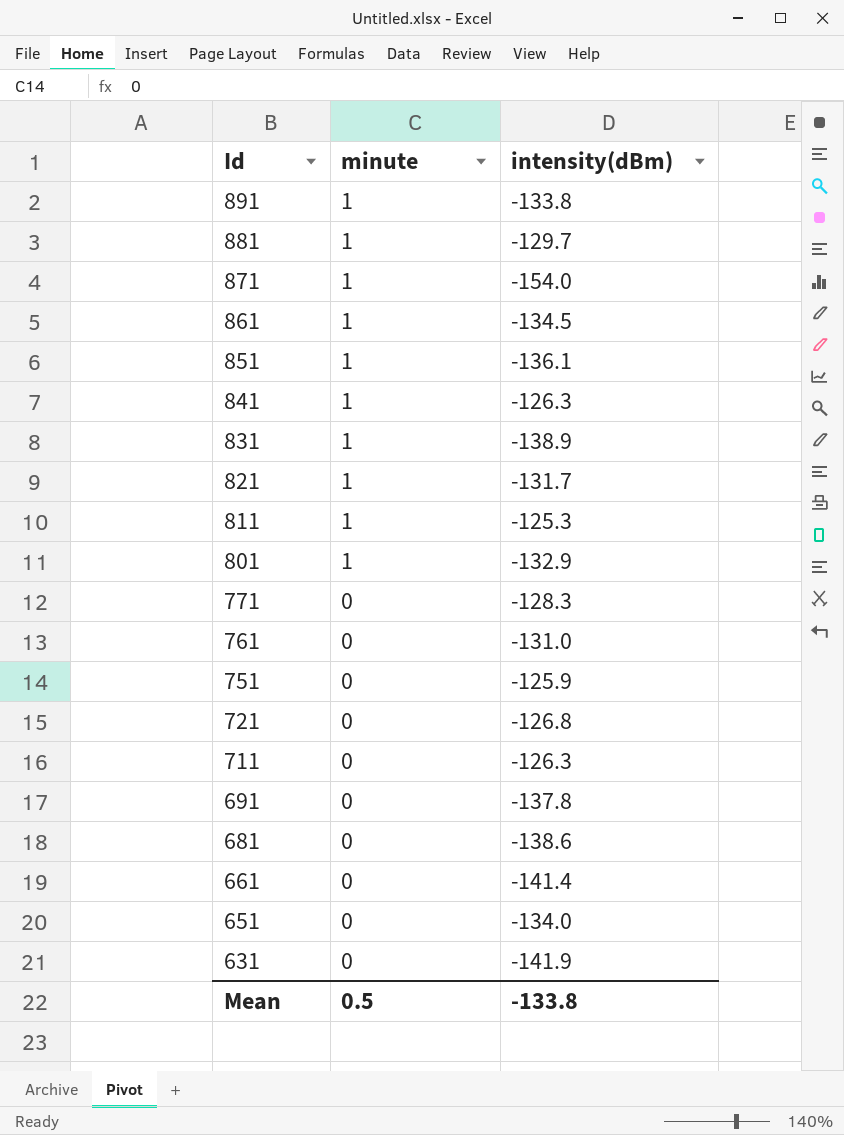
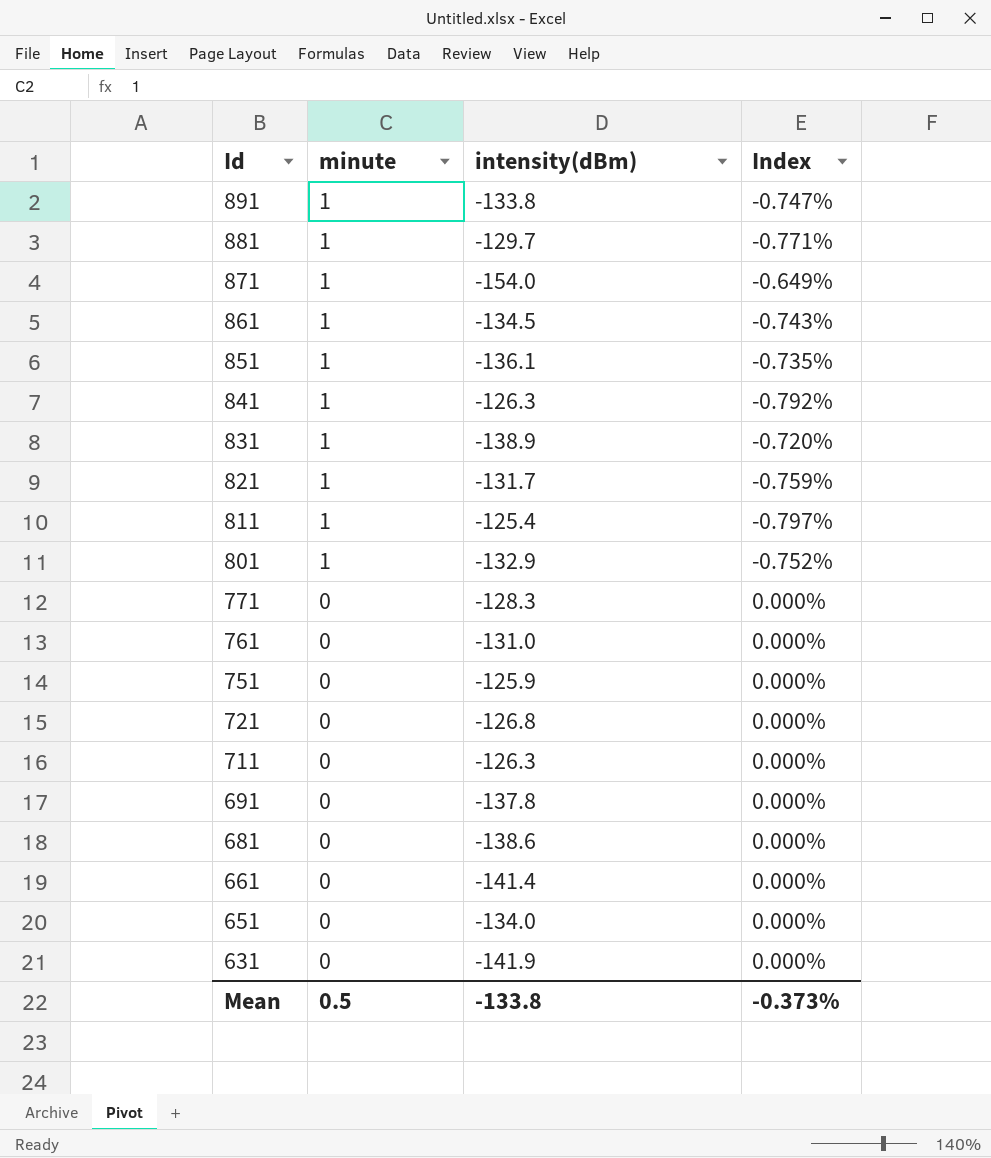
column Index | formula: none -> [minute] / [intensity(dBm)]
811 | intensity(dBm): -125.3 -> -125.4

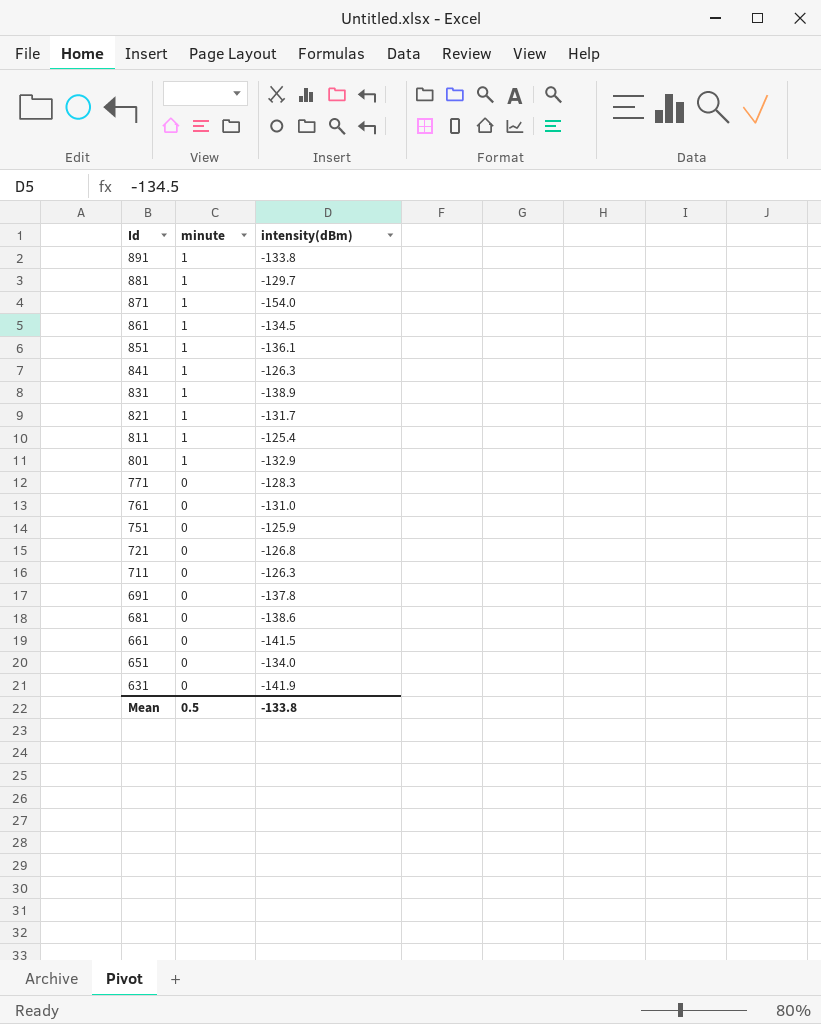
column Index | formula: [minute] / [intensity(dBm)] -> none
661 | intensity(dBm): -141.4 -> -141.5

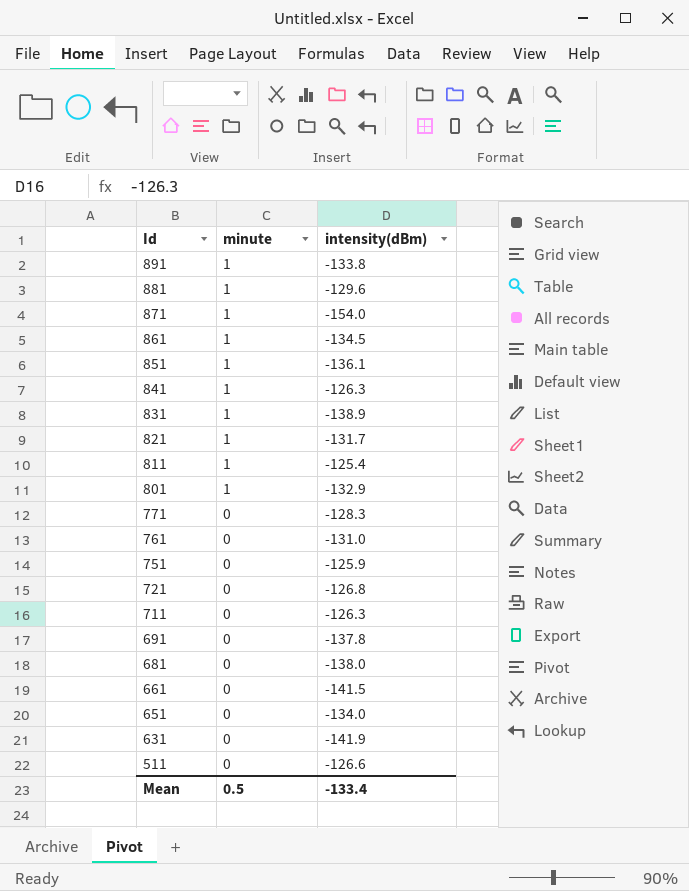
881 | intensity(dBm): -129.7 -> -129.6
681 | intensity(dBm): -138.6 -> -138.0
row 511: none -> 0 | -126.6
Mean | intensity(dBm): -133.8 -> -133.4

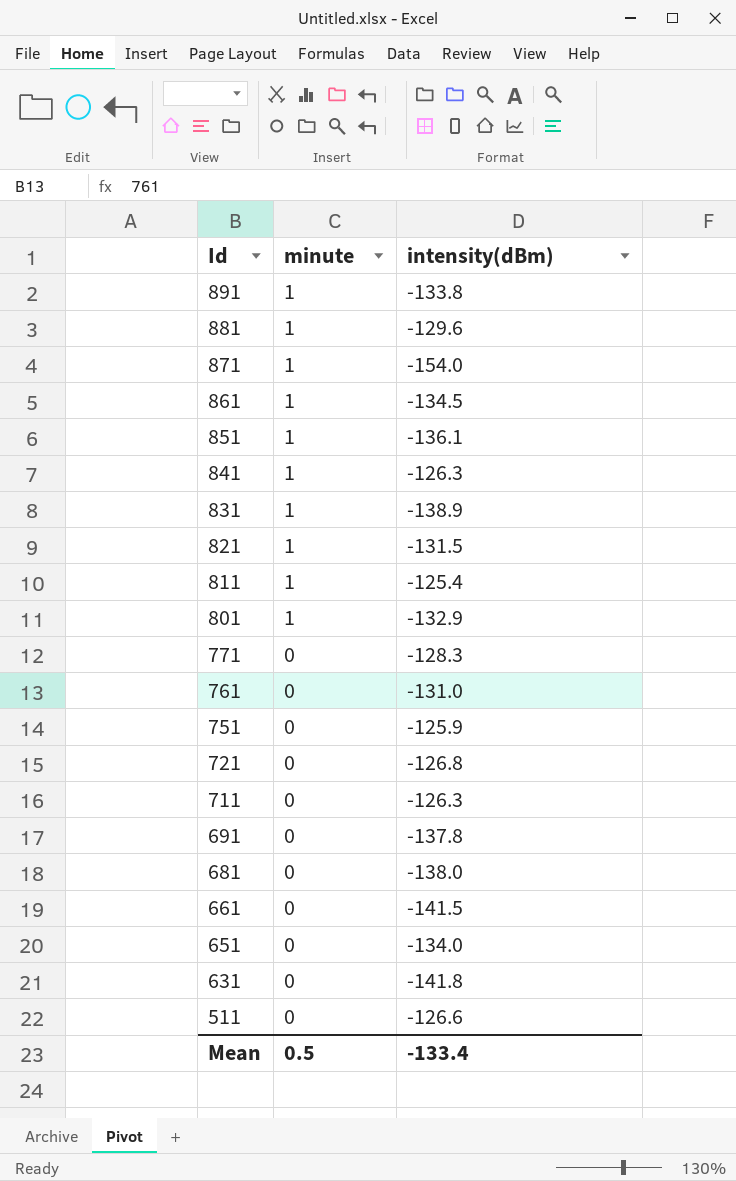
821 | intensity(dBm): -131.7 -> -131.5
631 | intensity(dBm): -141.9 -> -141.8

